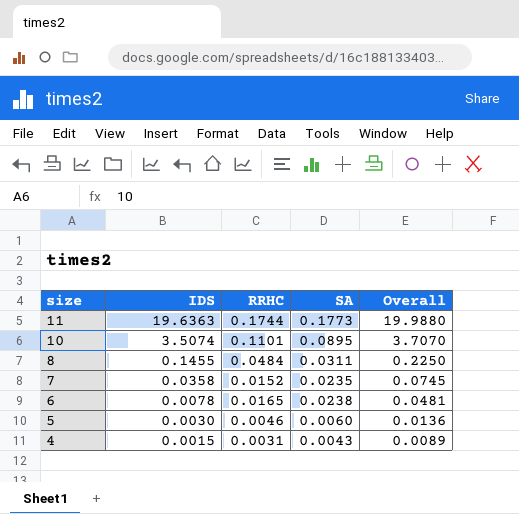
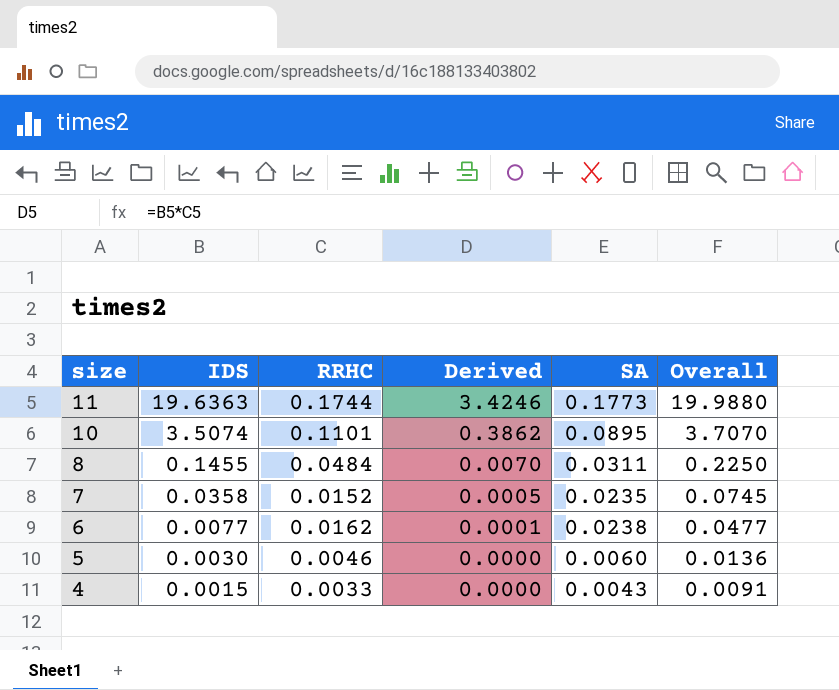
column Derived | formula: none -> [IDS] * [RRHC]
6 | IDS: 0.0078 -> 0.0077
6 | RRHC: 0.0165 -> 0.0162
6 | Overall: 0.0481 -> 0.0477
4 | RRHC: 0.0031 -> 0.0033
4 | Overall: 0.0089 -> 0.0091

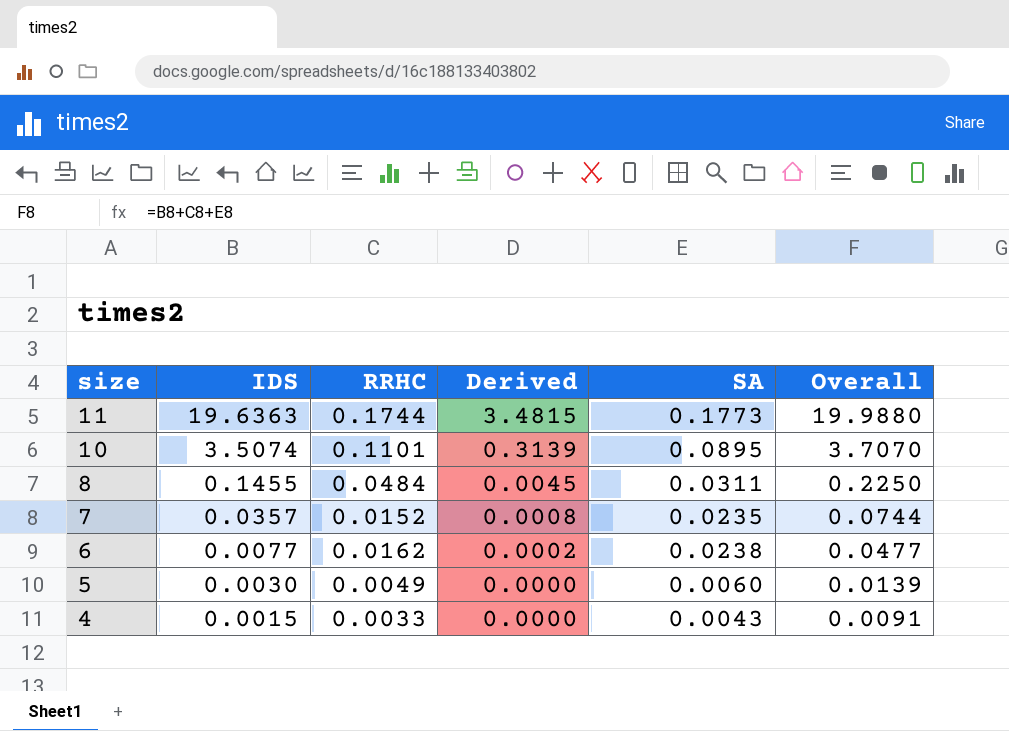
column Derived | formula: [IDS] * [RRHC] -> [IDS] * [SA]
7 | IDS: 0.0358 -> 0.0357
7 | Overall: 0.0745 -> 0.0744
5 | RRHC: 0.0046 -> 0.0049
5 | Overall: 0.0136 -> 0.0139

